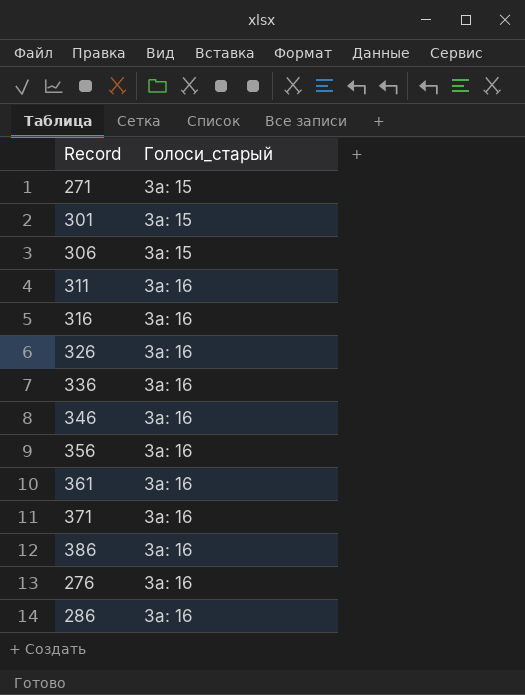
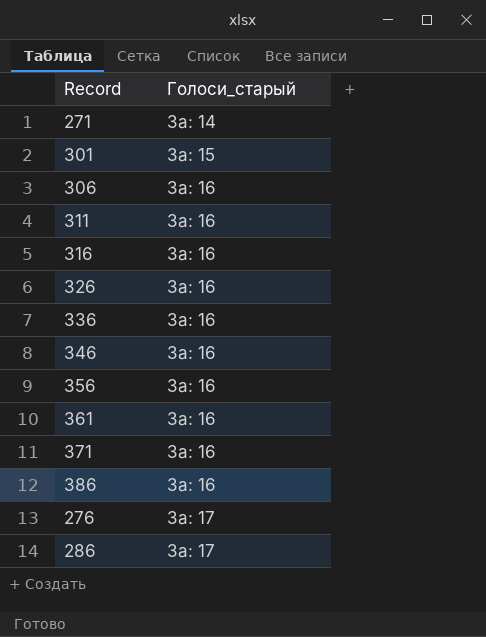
271 | Голоси_старый: За: 15 -> За: 14
306 | Голоси_старый: За: 15 -> За: 16
276 | Голоси_старый: За: 16 -> За: 17
286 | Голоси_старый: За: 16 -> За: 17

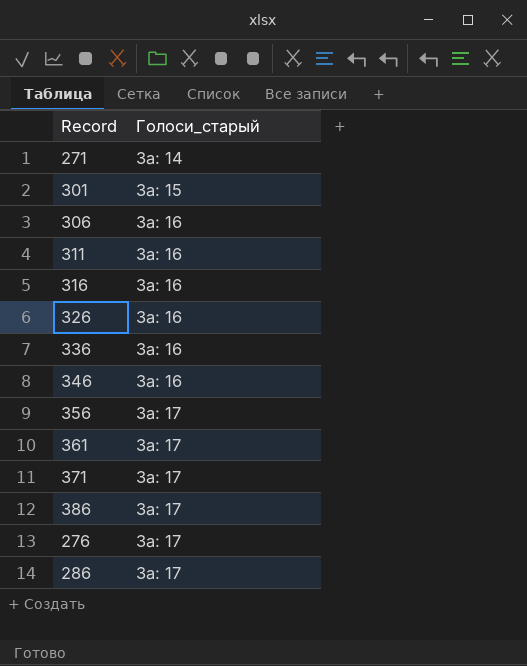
356 | Голоси_старый: За: 16 -> За: 17
361 | Голоси_старый: За: 16 -> За: 17
371 | Голоси_старый: За: 16 -> За: 17
386 | Голоси_старый: За: 16 -> За: 17

